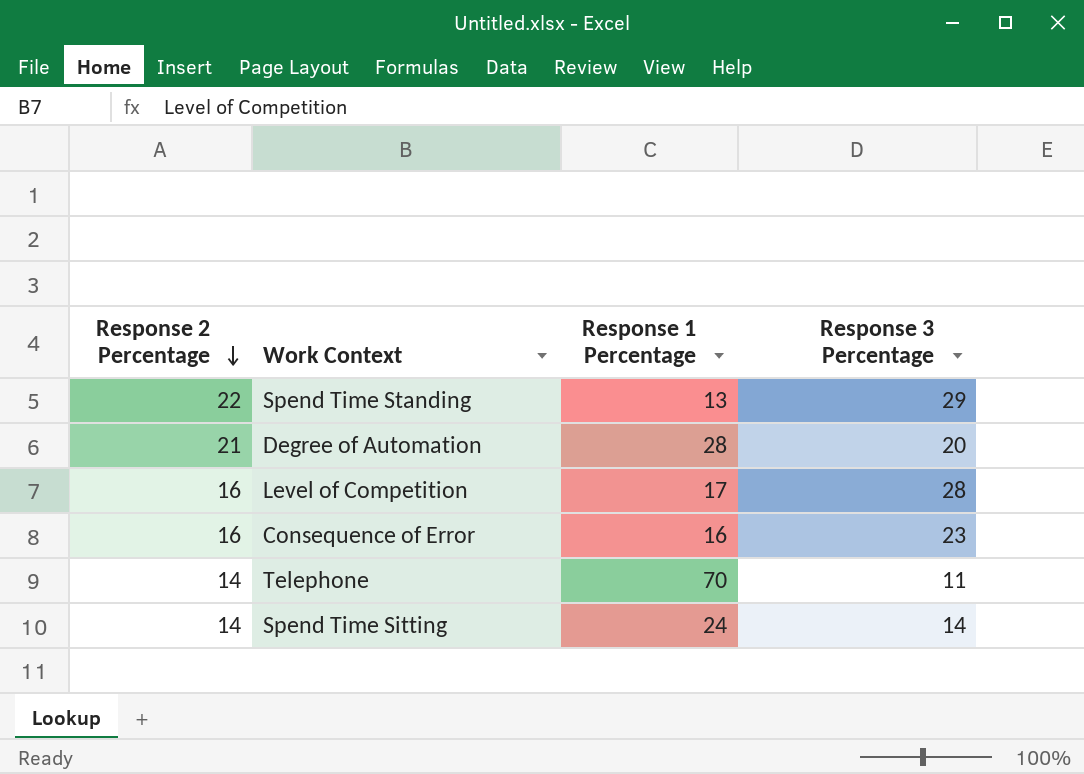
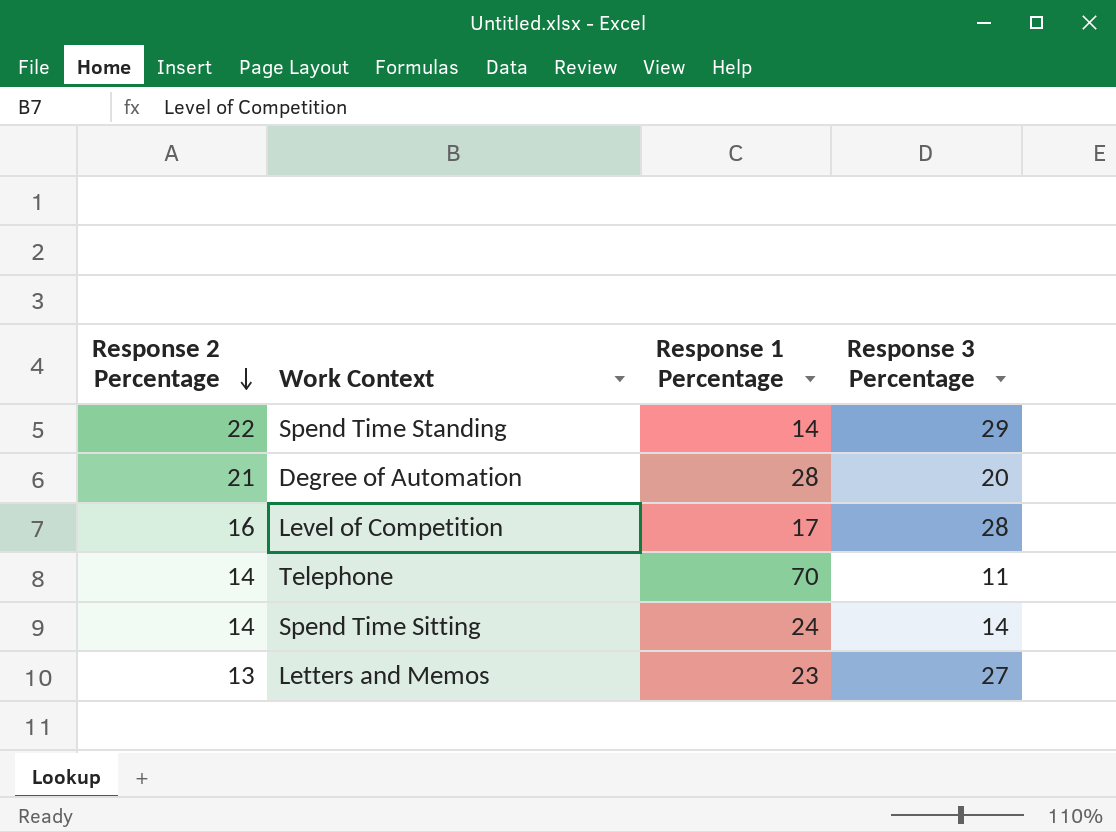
row Consequence of Error: 16 | 16 | 23 -> none
Spend Time Standing | Response 1 Percentage: 13 -> 14
row Letters and Memos: none -> 13 | 23 | 27

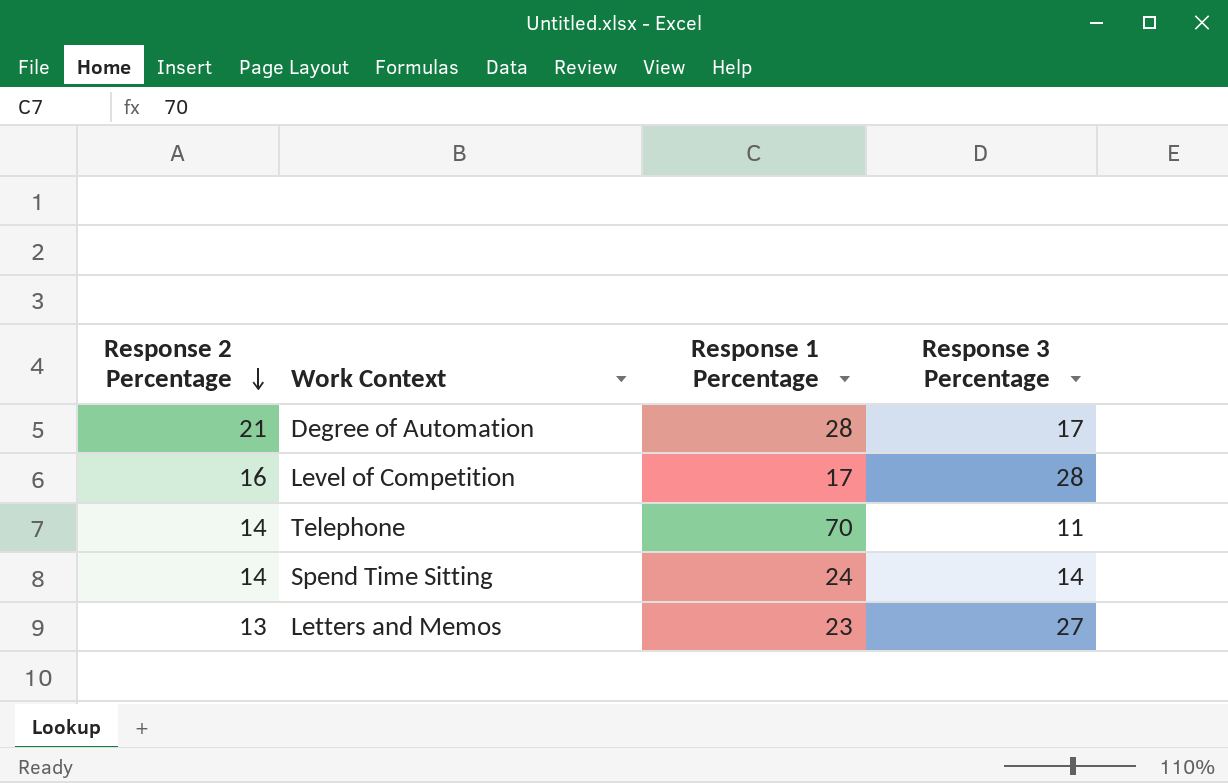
row Spend Time Standing: 22 | 14 | 29 -> none
Degree of Automation | Response 3 Percentage: 20 -> 17

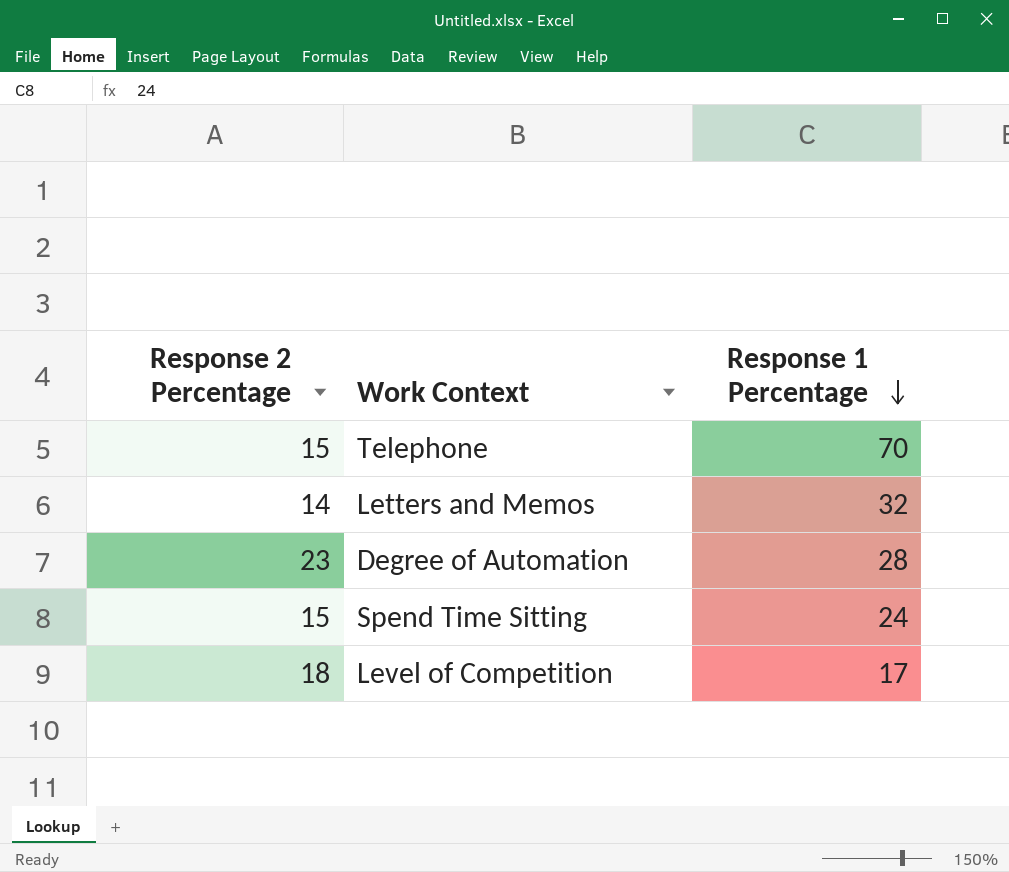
row order: Response 2 Percentage descending -> Response 1 Percentage descending
column Response 3 Percentage | position: 4 -> none
Telephone | Response 2 Percentage: 14 -> 15
Letters and Memos | Response 2 Percentage: 13 -> 14
Letters and Memos | Response 1 Percentage: 23 -> 32
Degree of Automation | Response 2 Percentage: 21 -> 23
Spend Time Sitting | Response 2 Percentage: 14 -> 15
Level of Competition | Response 2 Percentage: 16 -> 18

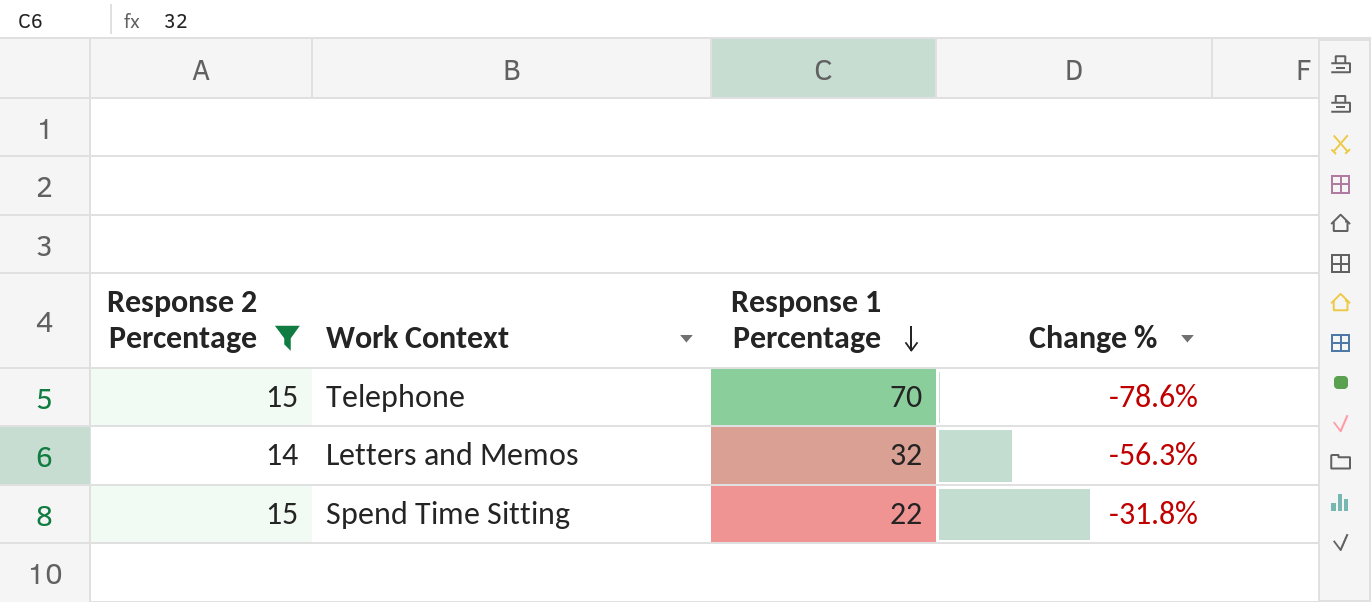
filter: none -> Response 2 Percentage <= 15
column Change % | formula: none -> ([Response 2 Percentage] - [Response 1 Percentage]) / [Response 1 Percentage]
Spend Time Sitting | Response 1 Percentage: 24 -> 22

